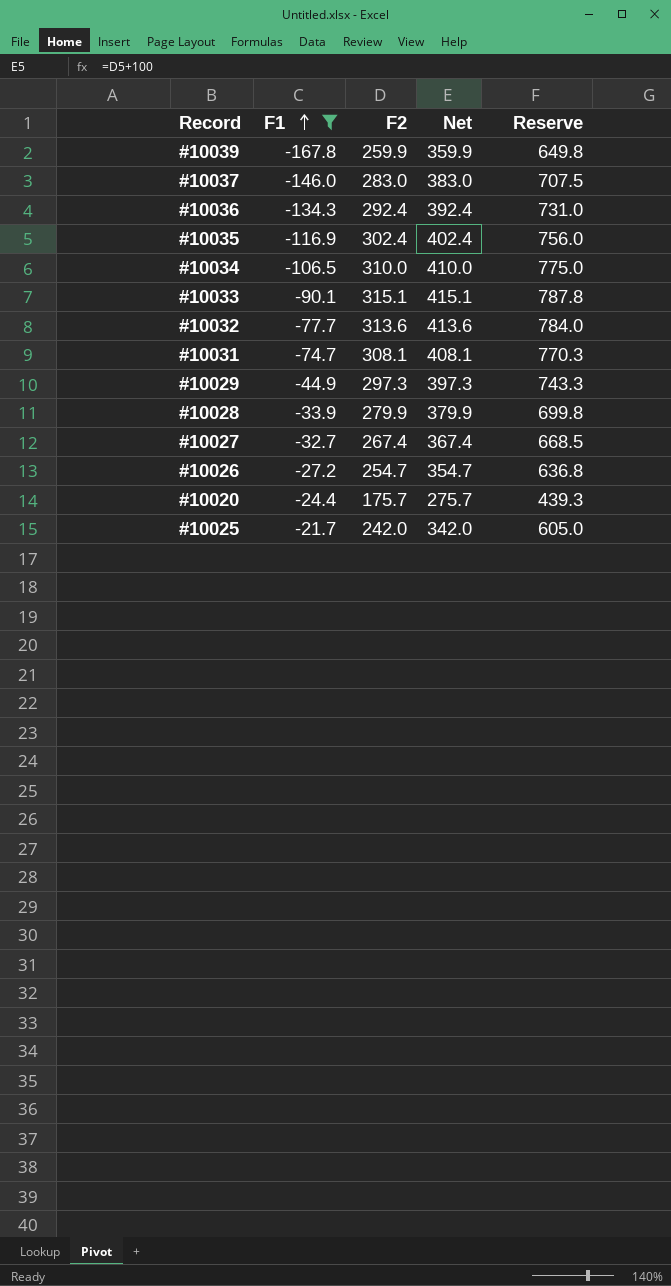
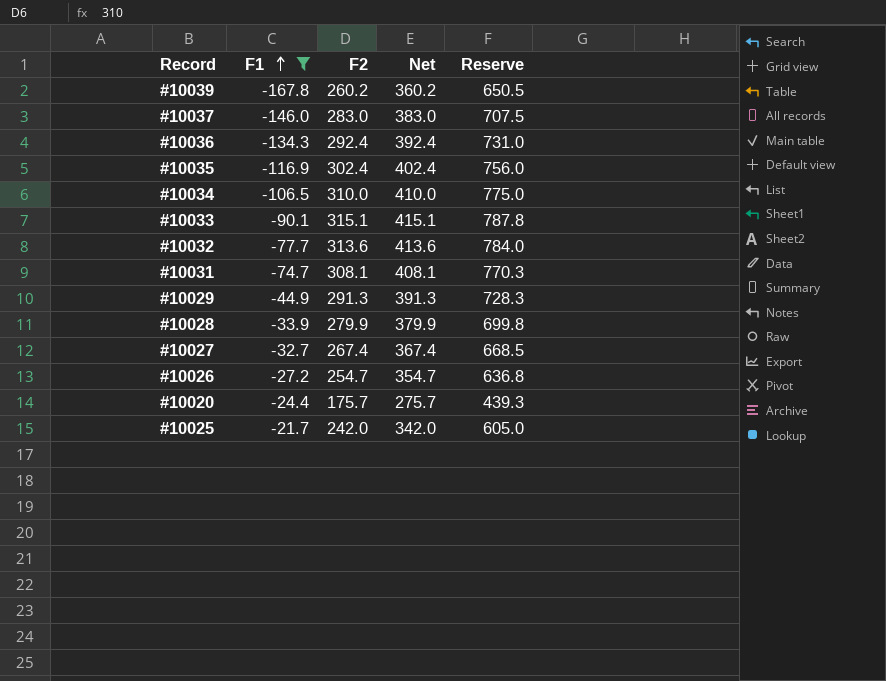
#10039 | F2: 259.9 -> 260.2
#10039 | Net: 359.9 -> 360.2
#10039 | Reserve: 649.8 -> 650.5
#10029 | F2: 297.3 -> 291.3
#10029 | Net: 397.3 -> 391.3
#10029 | Reserve: 743.3 -> 728.3

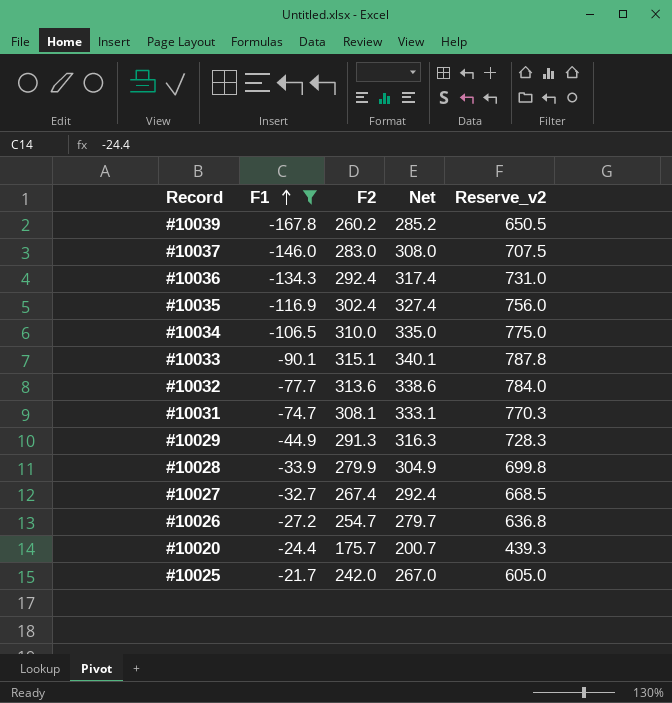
column Net | formula: [F2] + 100 -> [F2] + 25
column name: Reserve -> Reserve_v2

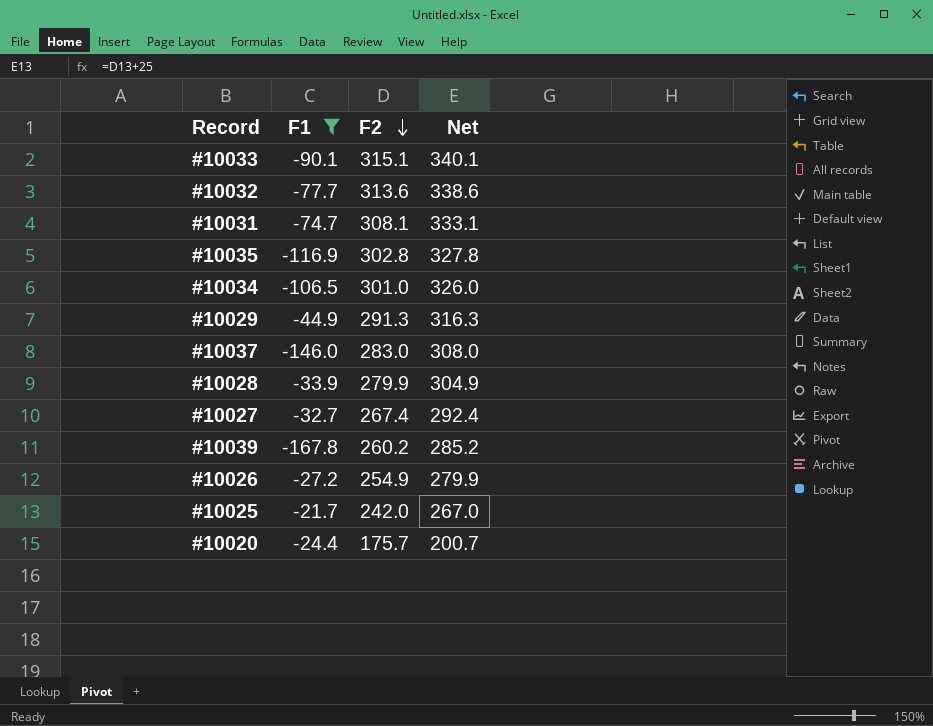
row order: F1 ascending -> F2 descending
column Reserve_v2 | formula: [F2] * 2.5 -> none
row #10036: -134.3 | 292.4 | 317.4 | 731.0 -> none
#10035 | F2: 302.4 -> 302.8
#10035 | Net: 327.4 -> 327.8
#10034 | F2: 310.0 -> 301.0
#10034 | Net: 335.0 -> 326.0
#10026 | F2: 254.7 -> 254.9
#10026 | Net: 279.7 -> 279.9

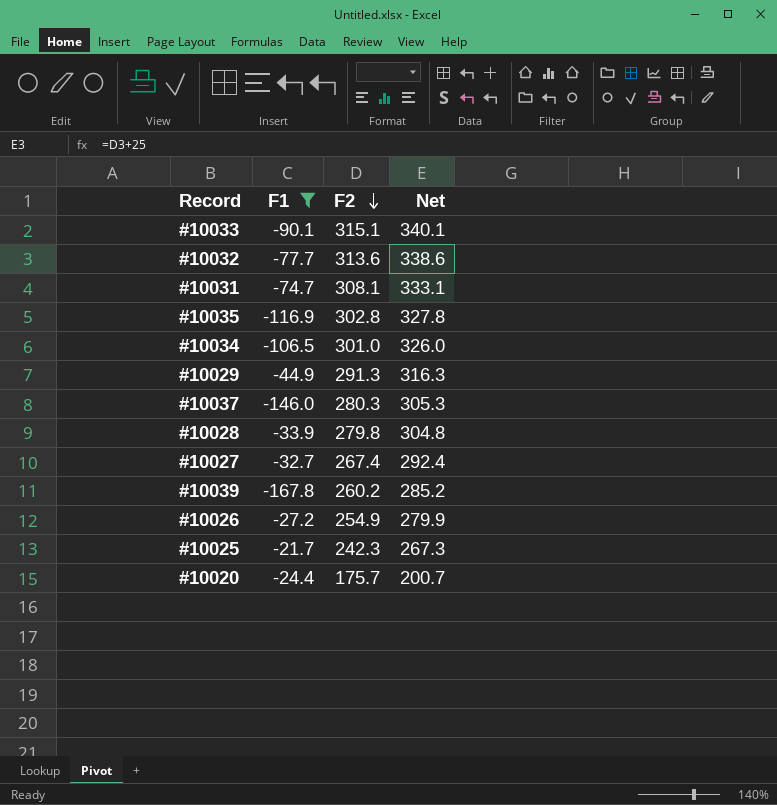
#10037 | F2: 283.0 -> 280.3
#10037 | Net: 308.0 -> 305.3
#10028 | F2: 279.9 -> 279.8
#10028 | Net: 304.9 -> 304.8
#10025 | F2: 242.0 -> 242.3
#10025 | Net: 267.0 -> 267.3

